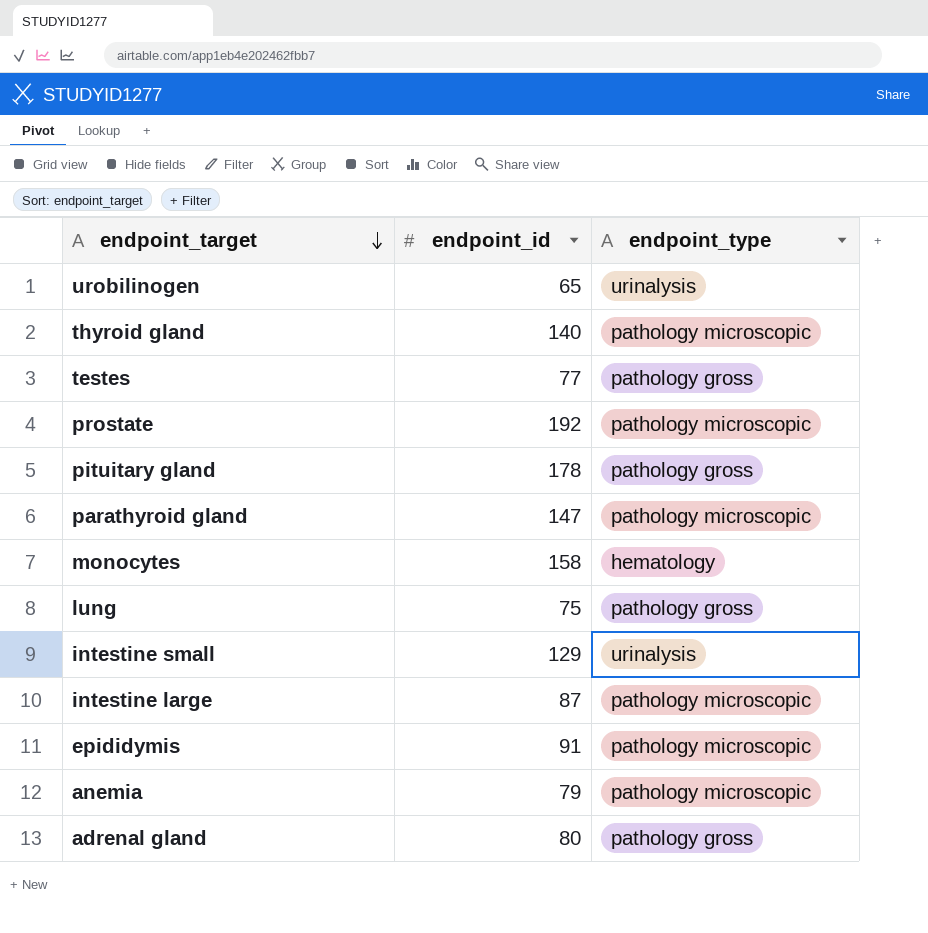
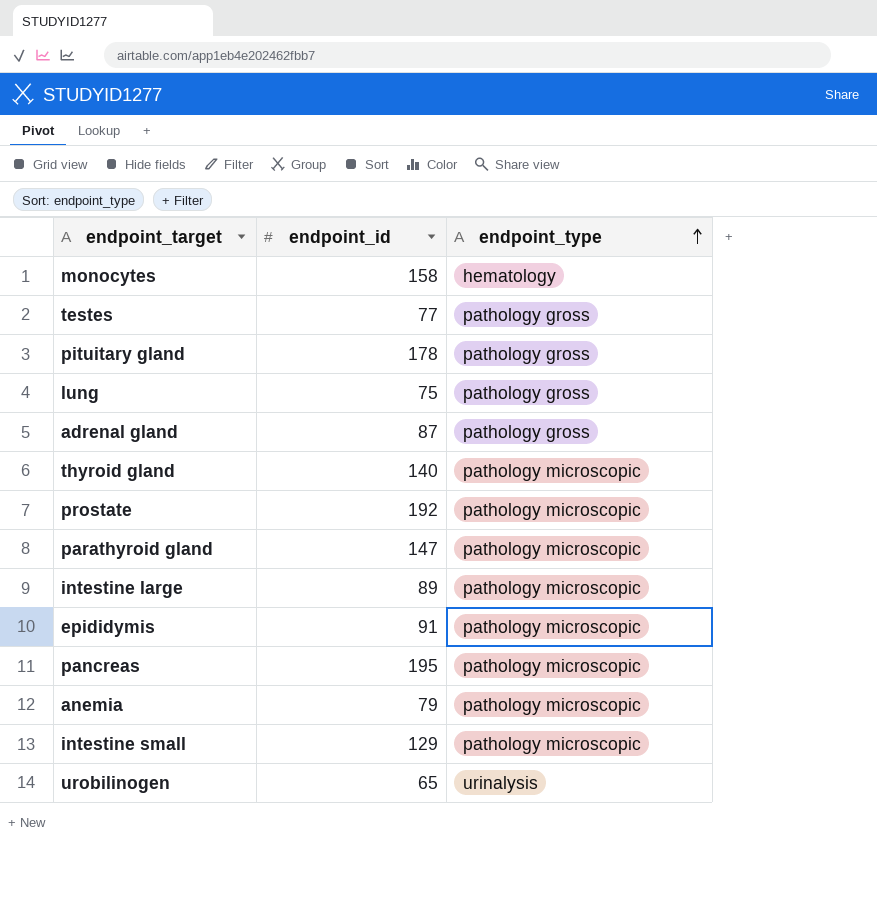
row order: endpoint_target descending -> endpoint_type ascending
adrenal gland | endpoint_id: 80 -> 87
intestine large | endpoint_id: 87 -> 89
row pancreas: none -> 195 | pathology microscopic
intestine small | endpoint_type: urinalysis -> pathology microscopic

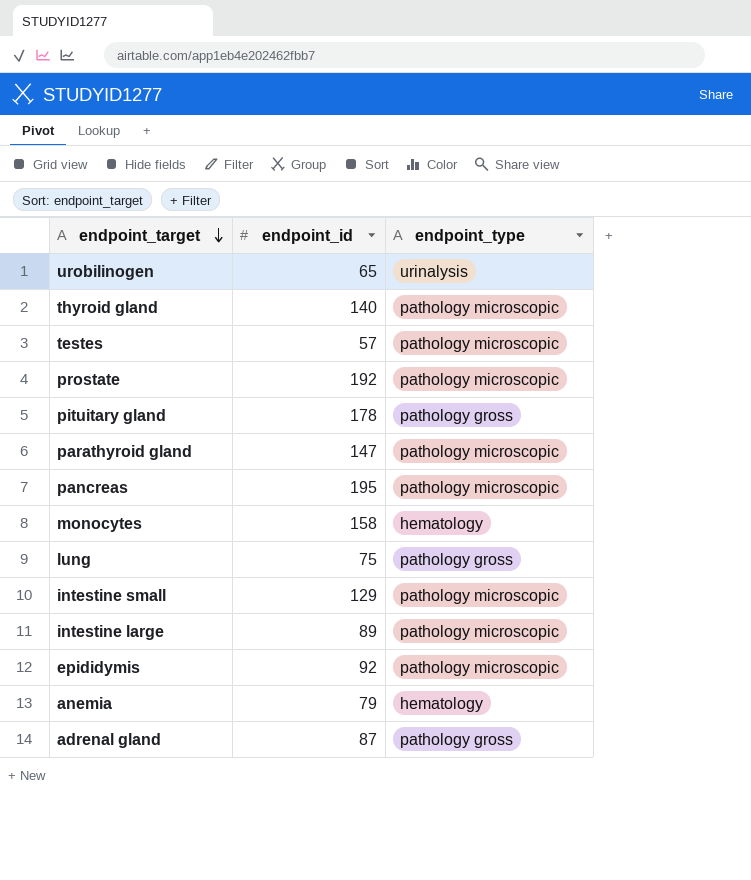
row order: endpoint_type ascending -> endpoint_target descending
testes | endpoint_id: 77 -> 57
testes | endpoint_type: pathology gross -> pathology microscopic
epididymis | endpoint_id: 91 -> 92
anemia | endpoint_type: pathology microscopic -> hematology

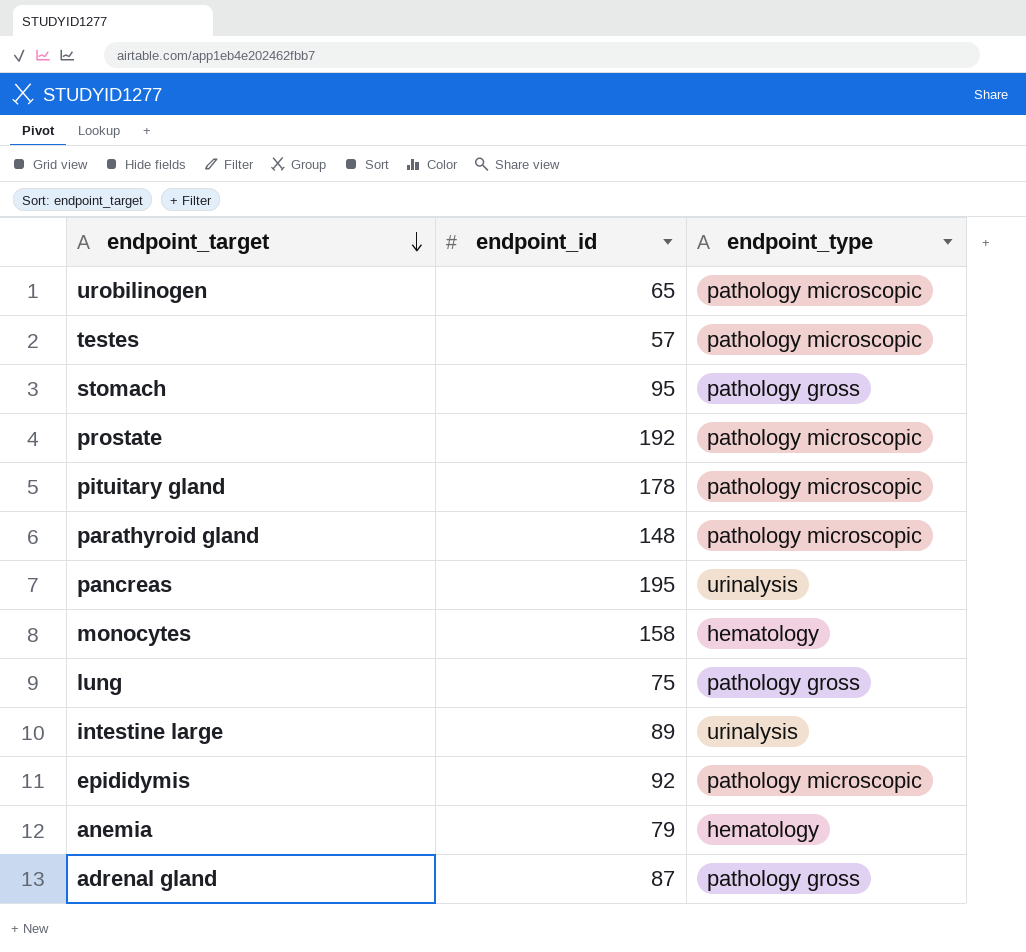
row thyroid gland: 140 | pathology microscopic -> none
row intestine small: 129 | pathology microscopic -> none
urobilinogen | endpoint_type: urinalysis -> pathology microscopic
row stomach: none -> 95 | pathology gross
pituitary gland | endpoint_type: pathology gross -> pathology microscopic
parathyroid gland | endpoint_id: 147 -> 148
pancreas | endpoint_type: pathology microscopic -> urinalysis
intestine large | endpoint_type: pathology microscopic -> urinalysis

